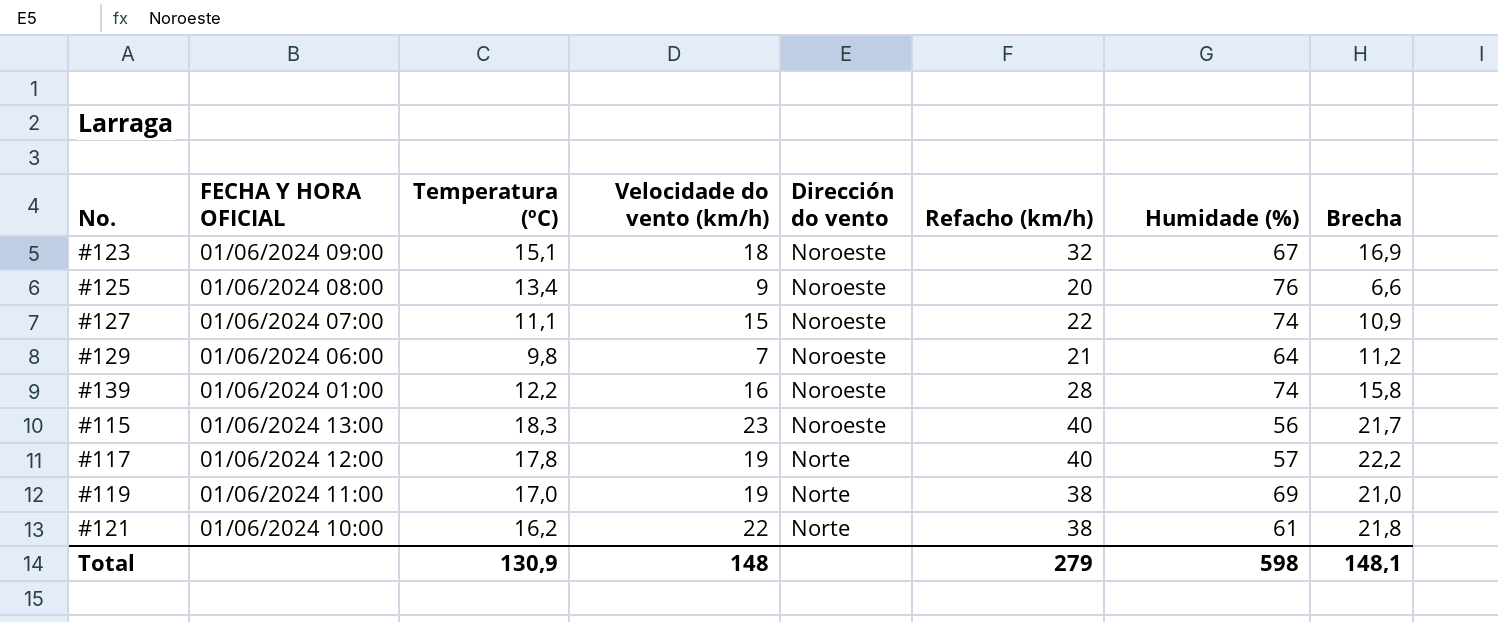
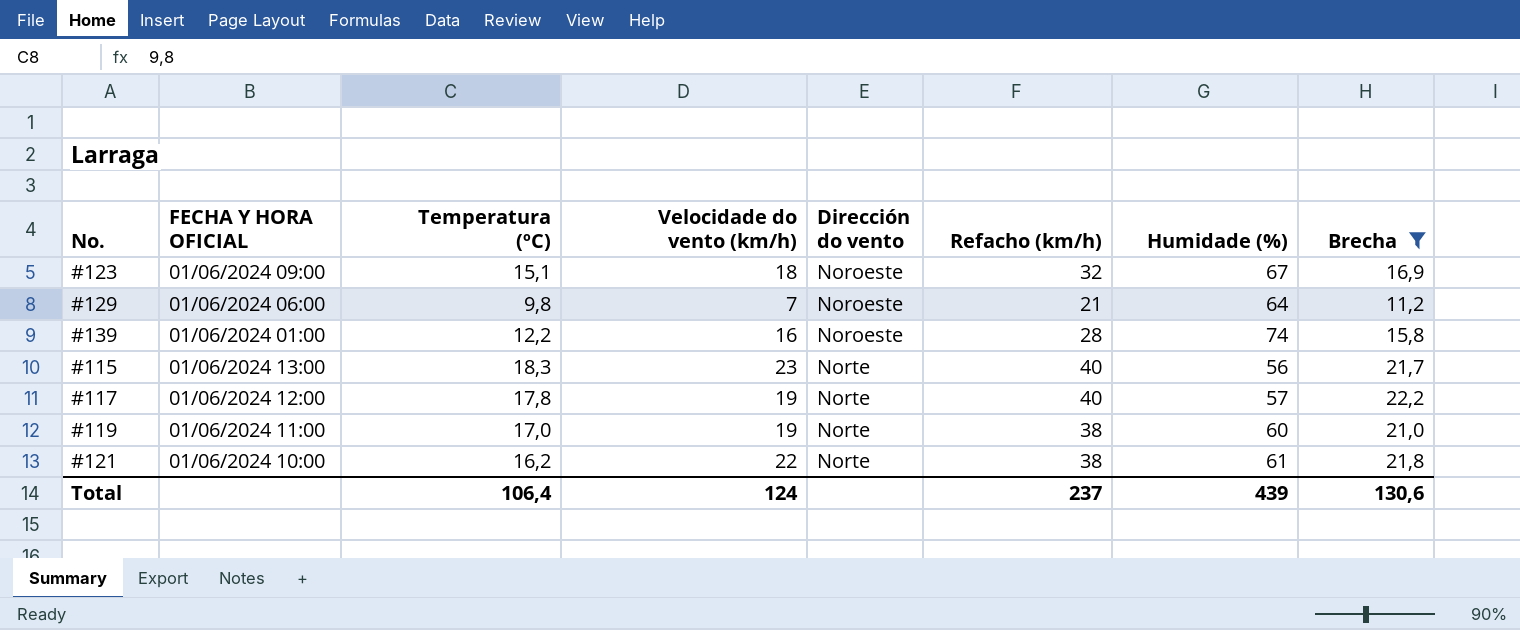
filter: none -> Brecha >= 11,2
#115 | Dirección do vento: Noroeste -> Norte
#119 | Humidade (%): 69 -> 60
Total | Temperatura (ºC): 130,9 -> 106,4
Total | Velocidade do vento (km/h): 148 -> 124
Total | Refacho (km/h): 279 -> 237
Total | Humidade (%): 598 -> 439
Total | Brecha: 148,1 -> 130,6

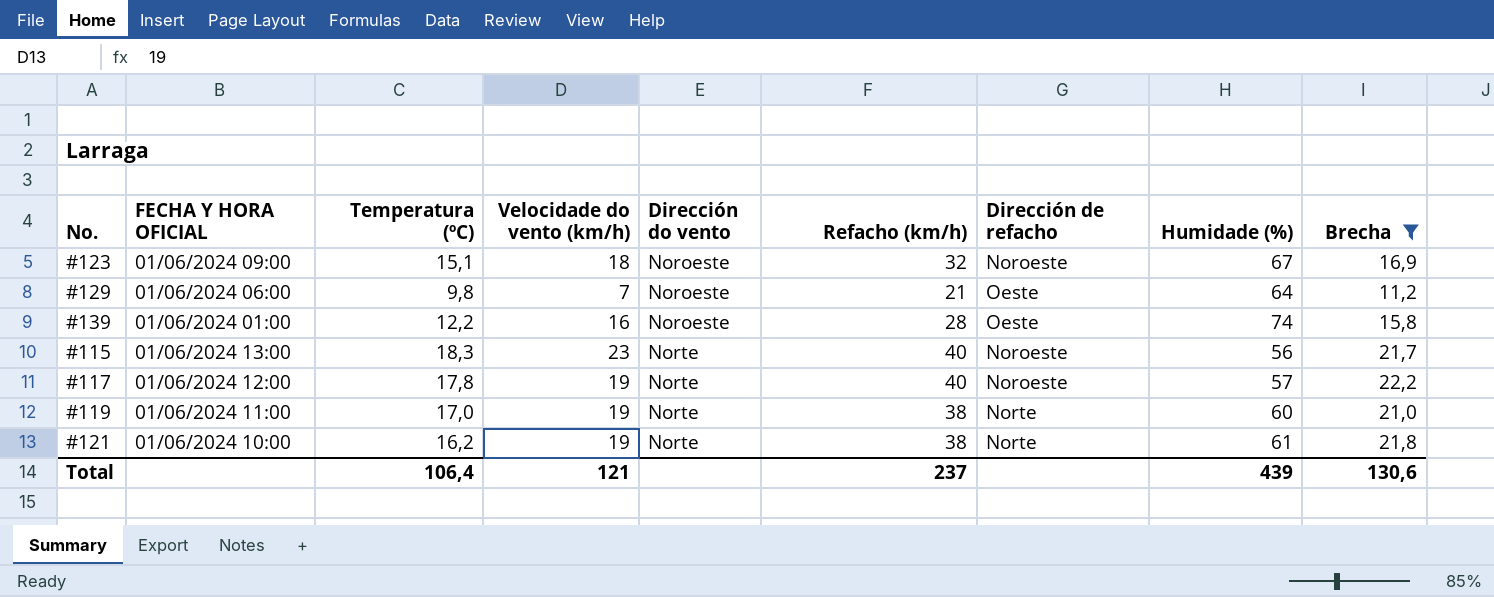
column Dirección de refacho | position: none -> 7
#121 | Velocidade do vento (km/h): 22 -> 19
Total | Velocidade do vento (km/h): 124 -> 121

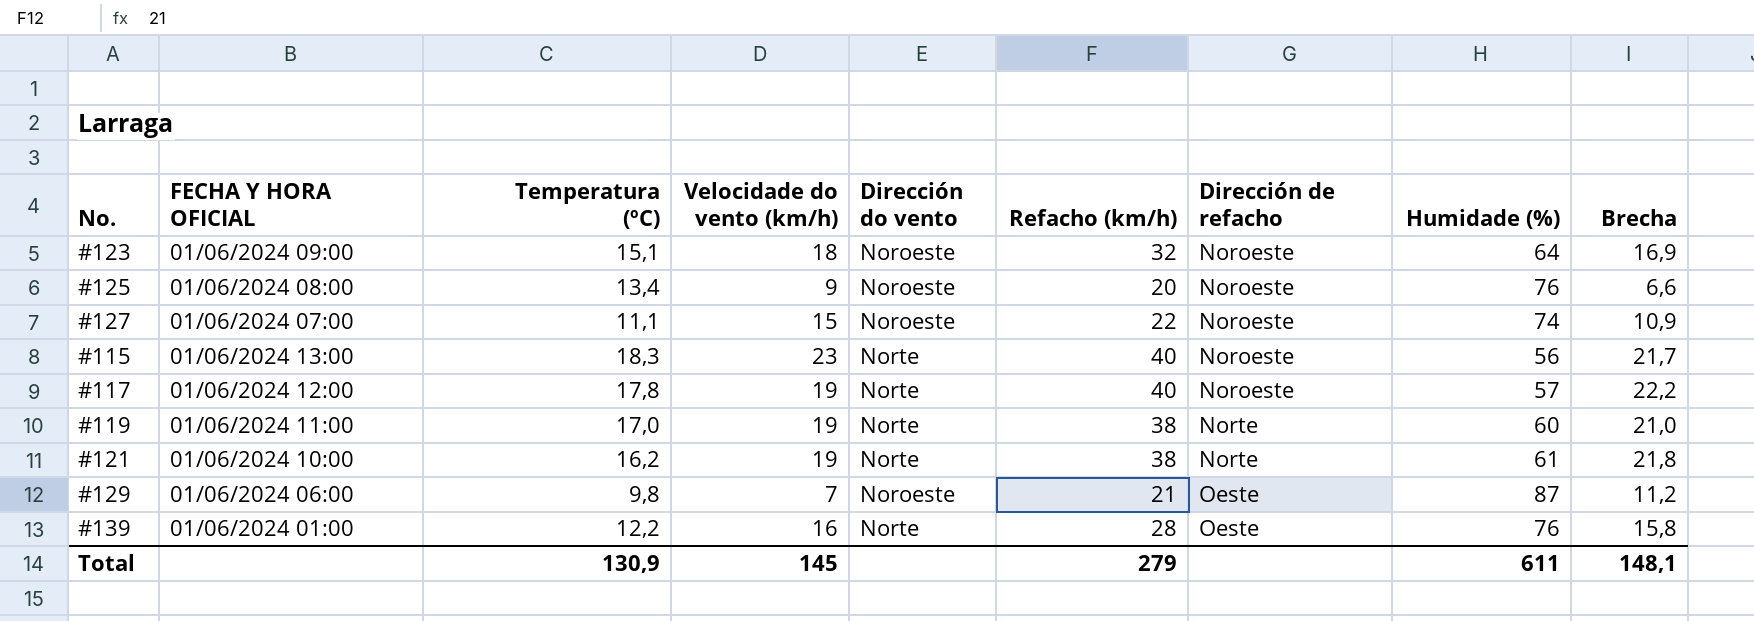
filter: Brecha >= 11,2 -> none
row order: Dirección do vento ascending -> Dirección de refacho ascending
#123 | Humidade (%): 67 -> 64
#129 | Humidade (%): 64 -> 87
#139 | Dirección do vento: Noroeste -> Norte
#139 | Humidade (%): 74 -> 76
Total | Temperatura (ºC): 106,4 -> 130,9
Total | Velocidade do vento (km/h): 121 -> 145
Total | Refacho (km/h): 237 -> 279
Total | Humidade (%): 439 -> 611
Total | Brecha: 130,6 -> 148,1

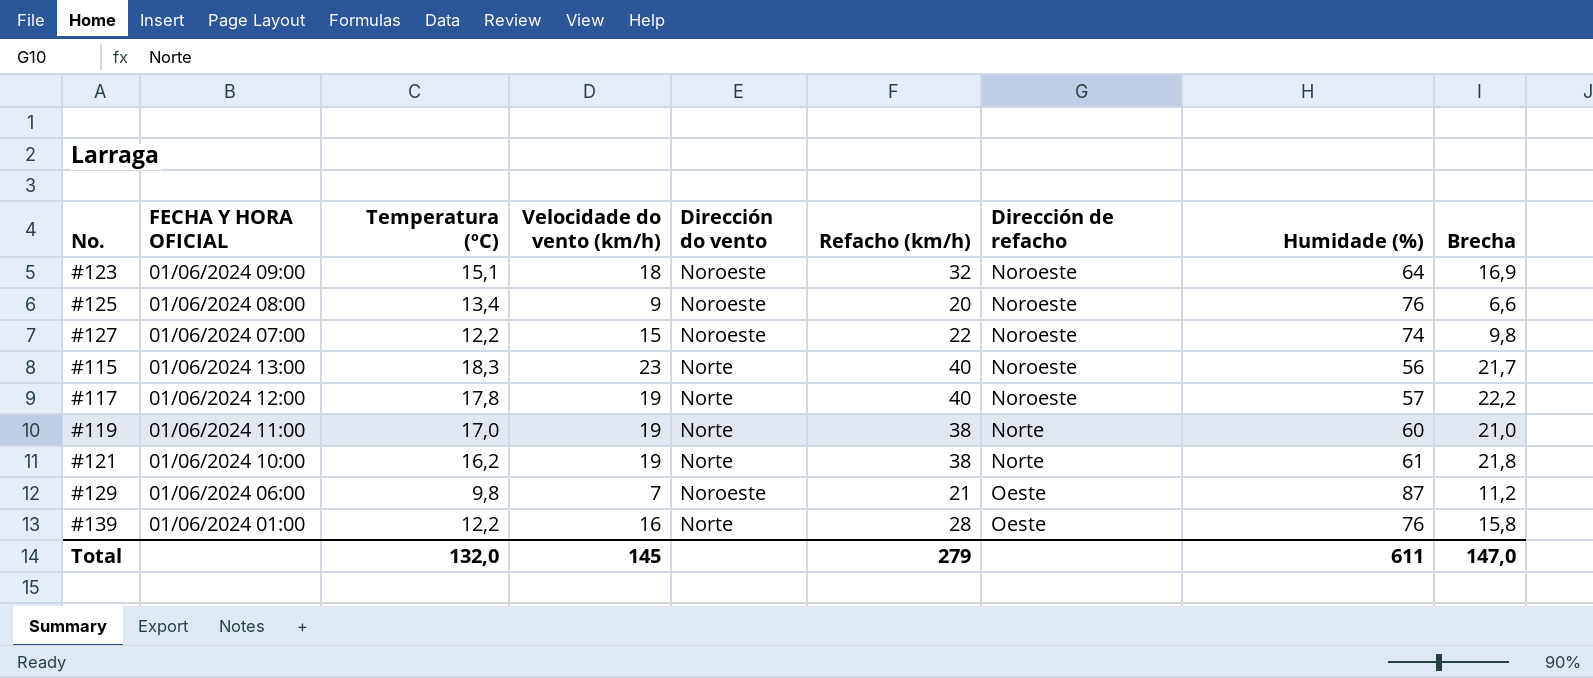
#127 | Temperatura (ºC): 11,1 -> 12,2
#127 | Brecha: 10,9 -> 9,8
Total | Temperatura (ºC): 130,9 -> 132,0
Total | Brecha: 148,1 -> 147,0

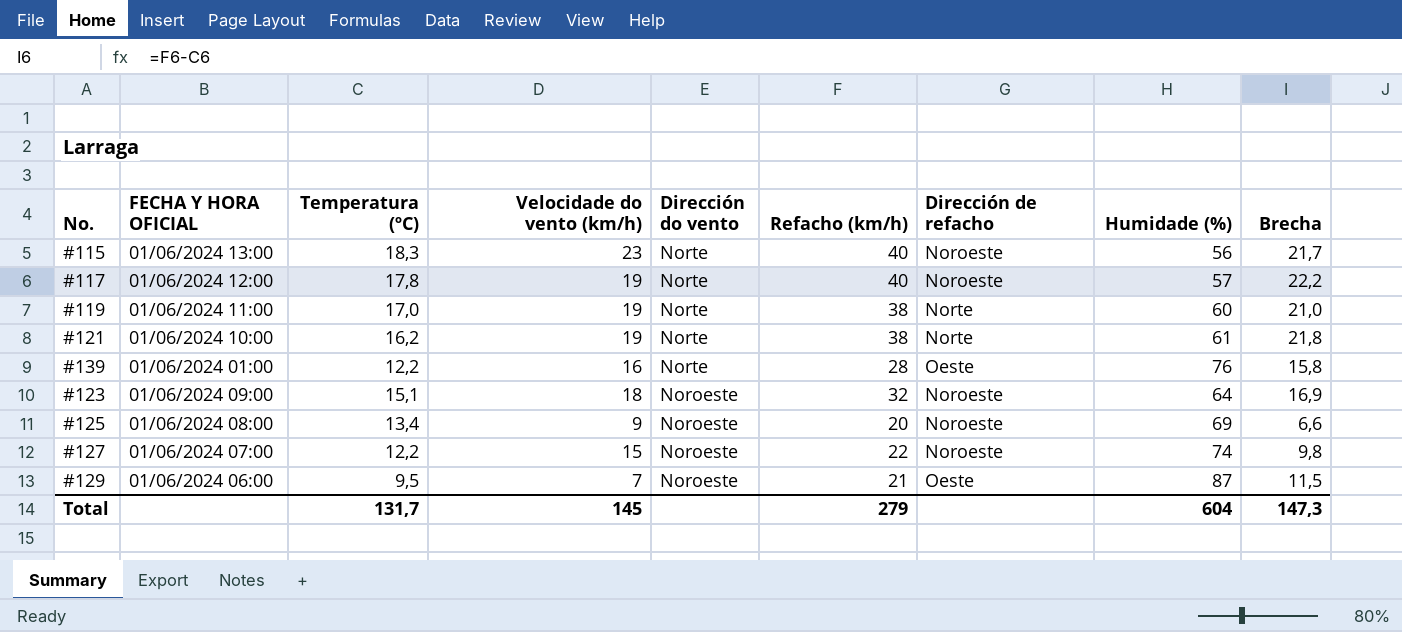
row order: Dirección de refacho ascending -> Dirección do vento descending
#125 | Humidade (%): 76 -> 69
#129 | Temperatura (ºC): 9,8 -> 9,5
#129 | Brecha: 11,2 -> 11,5
Total | Temperatura (ºC): 132,0 -> 131,7
Total | Humidade (%): 611 -> 604
Total | Brecha: 147,0 -> 147,3

